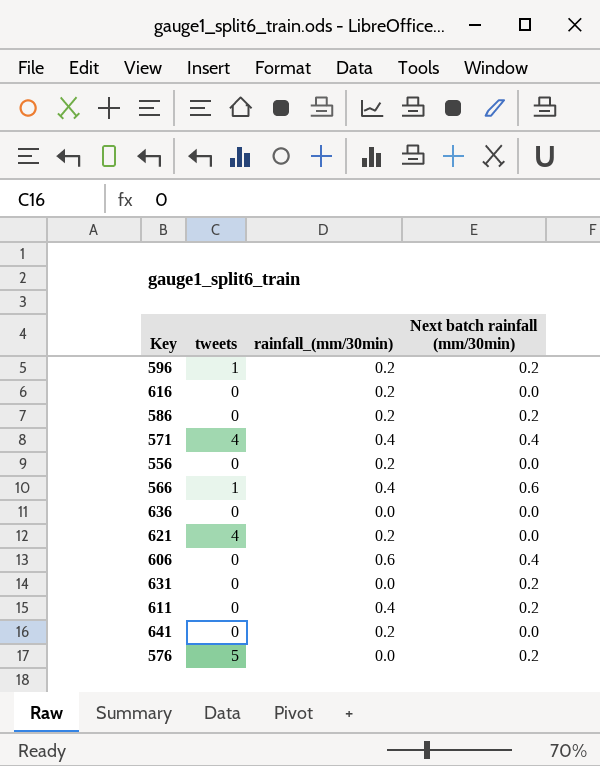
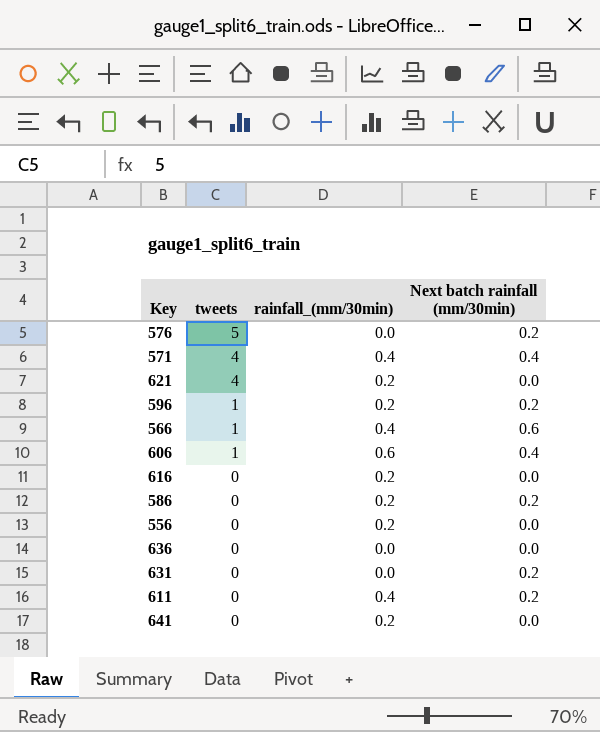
row order: none -> tweets descending
606 | tweets: 0 -> 1

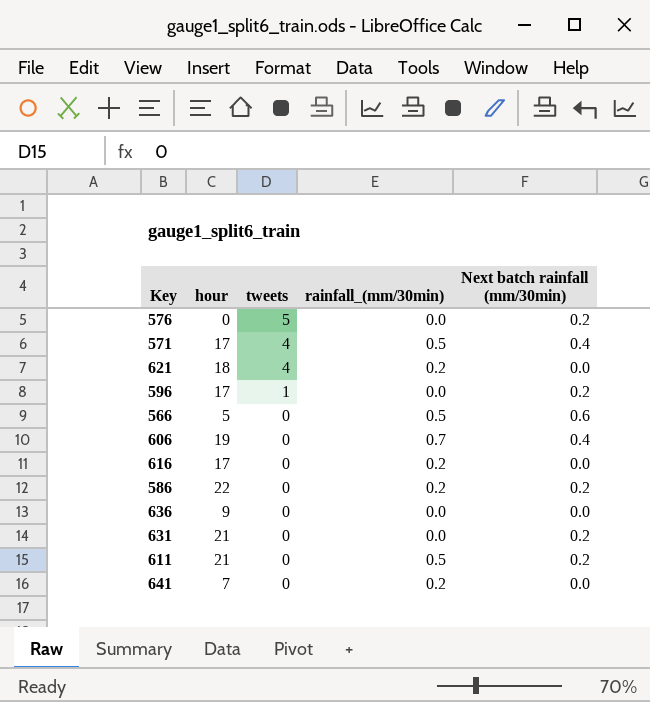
column hour | position: none -> 2
row 556: 0 | 0.2 | 0.0 -> none
571 | rainfall_(mm/30min): 0.4 -> 0.5
596 | rainfall_(mm/30min): 0.2 -> 0.0
566 | tweets: 1 -> 0
566 | rainfall_(mm/30min): 0.4 -> 0.5
606 | tweets: 1 -> 0
606 | rainfall_(mm/30min): 0.6 -> 0.7
611 | rainfall_(mm/30min): 0.4 -> 0.5

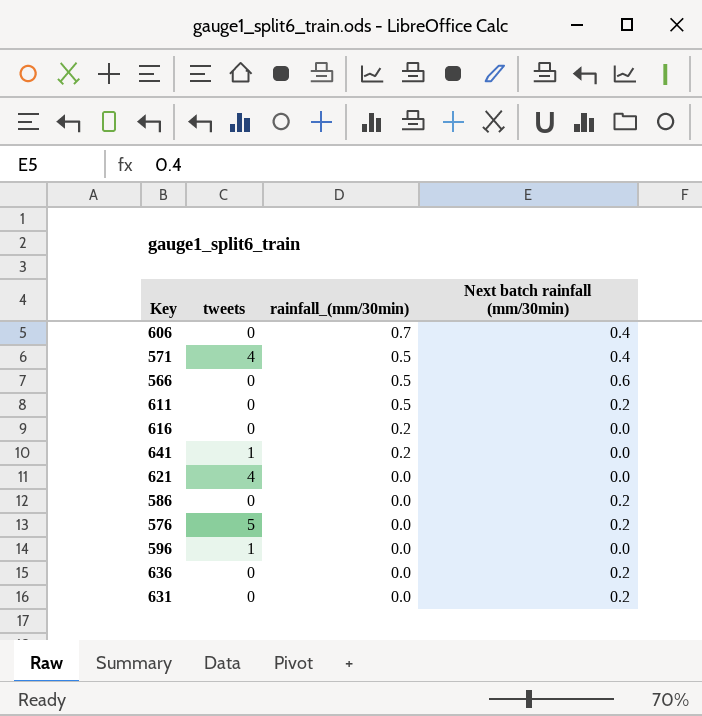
row order: tweets descending -> rainfall_(mm/30min) descending
column hour | position: 2 -> none
641 | tweets: 0 -> 1
621 | rainfall_(mm/30min): 0.2 -> 0.0
586 | rainfall_(mm/30min): 0.2 -> 0.0
596 | Next batch rainfall (mm/30min): 0.2 -> 0.0
636 | Next batch rainfall (mm/30min): 0.0 -> 0.2

